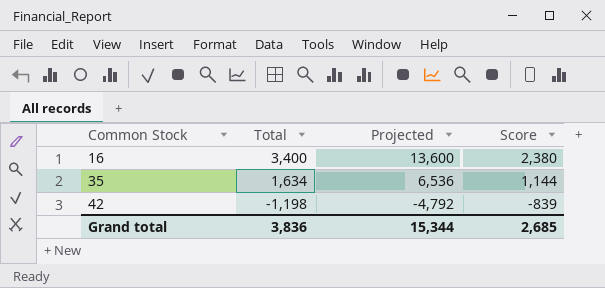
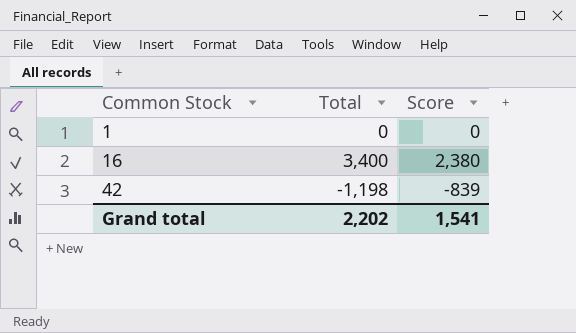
column Projected | formula: [Total] * 4 -> none
row 35: 1,634 | 6,536 | 1,144 -> none
row 1: none -> 0 | 0
Grand total | Total: 3,836 -> 2,202
Grand total | Score: 2,685 -> 1,541

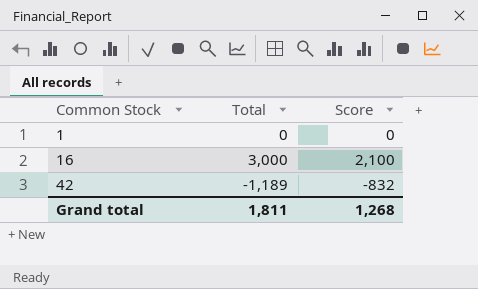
16 | Total: 3,400 -> 3,000
16 | Score: 2,380 -> 2,100
42 | Total: -1,198 -> -1,189
42 | Score: -839 -> -832
Grand total | Total: 2,202 -> 1,811
Grand total | Score: 1,541 -> 1,268

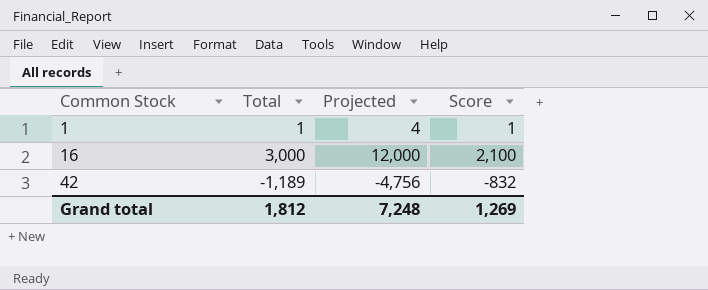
column Projected | formula: none -> [Total] * 4
1 | Total: 0 -> 1
1 | Score: 0 -> 1
Grand total | Total: 1,811 -> 1,812
Grand total | Score: 1,268 -> 1,269

